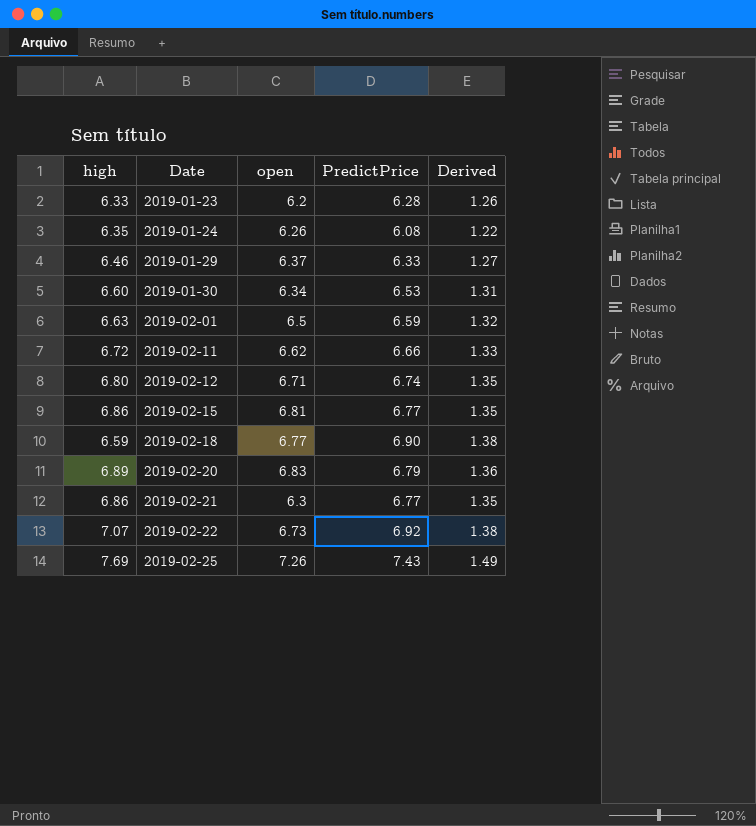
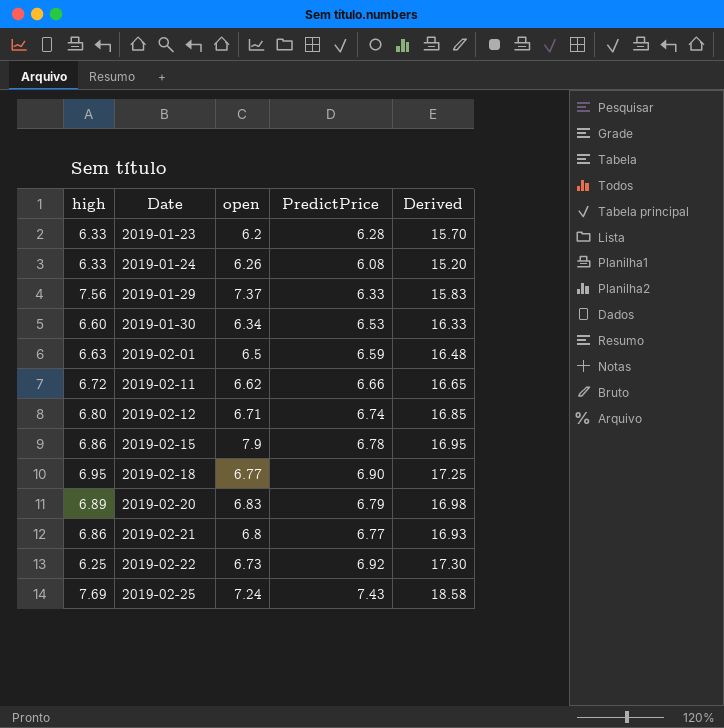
column Derived | formula: [PredictPrice] * 0.2 -> [PredictPrice] * 2.5
2019-01-24 | high: 6.35 -> 6.33
2019-01-29 | high: 6.46 -> 7.56
2019-01-29 | open: 6.37 -> 7.37
2019-02-15 | open: 6.81 -> 7.9
2019-02-15 | PredictPrice: 6.77 -> 6.78
2019-02-18 | high: 6.59 -> 6.95
2019-02-21 | open: 6.3 -> 6.8
2019-02-22 | high: 7.07 -> 6.25
2019-02-25 | open: 7.26 -> 7.24

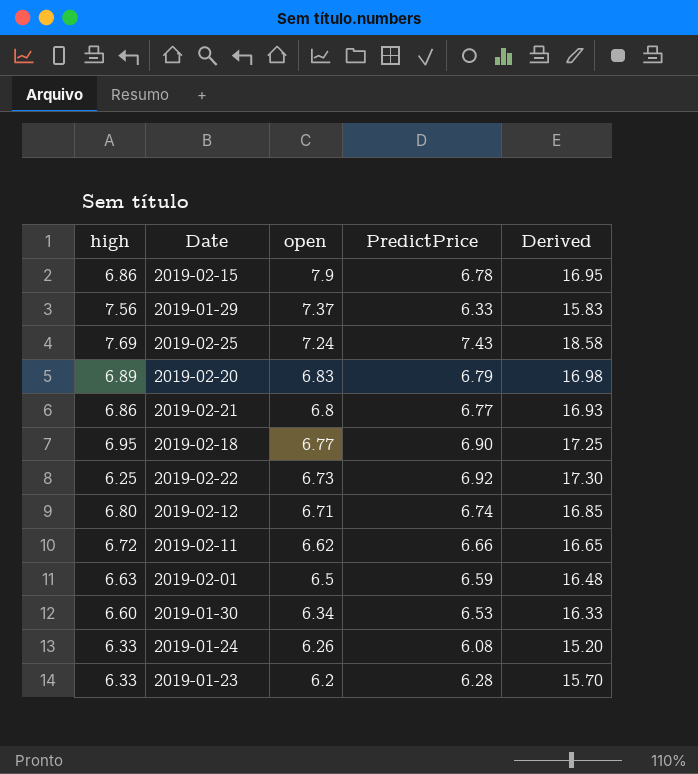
row order: Date ascending -> open descending

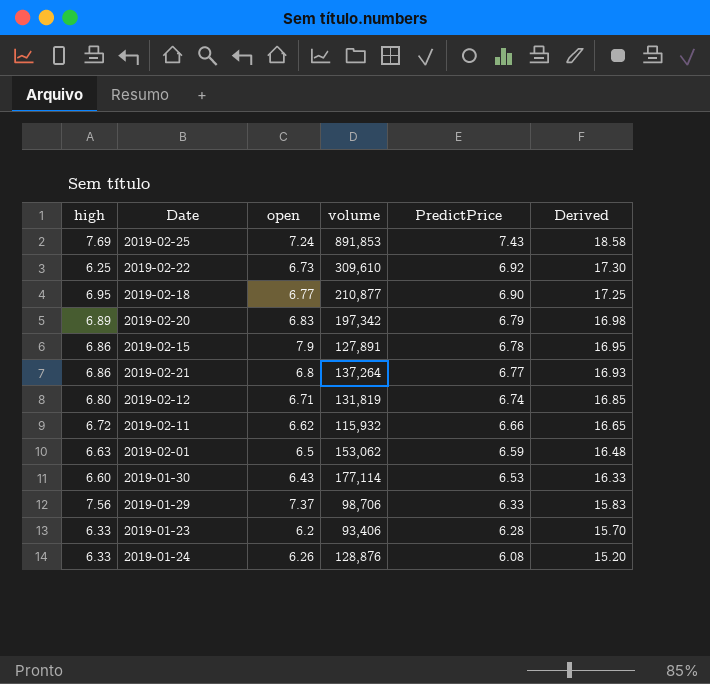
row order: open descending -> PredictPrice descending
column volume | position: none -> 4
2019-01-30 | open: 6.34 -> 6.43

